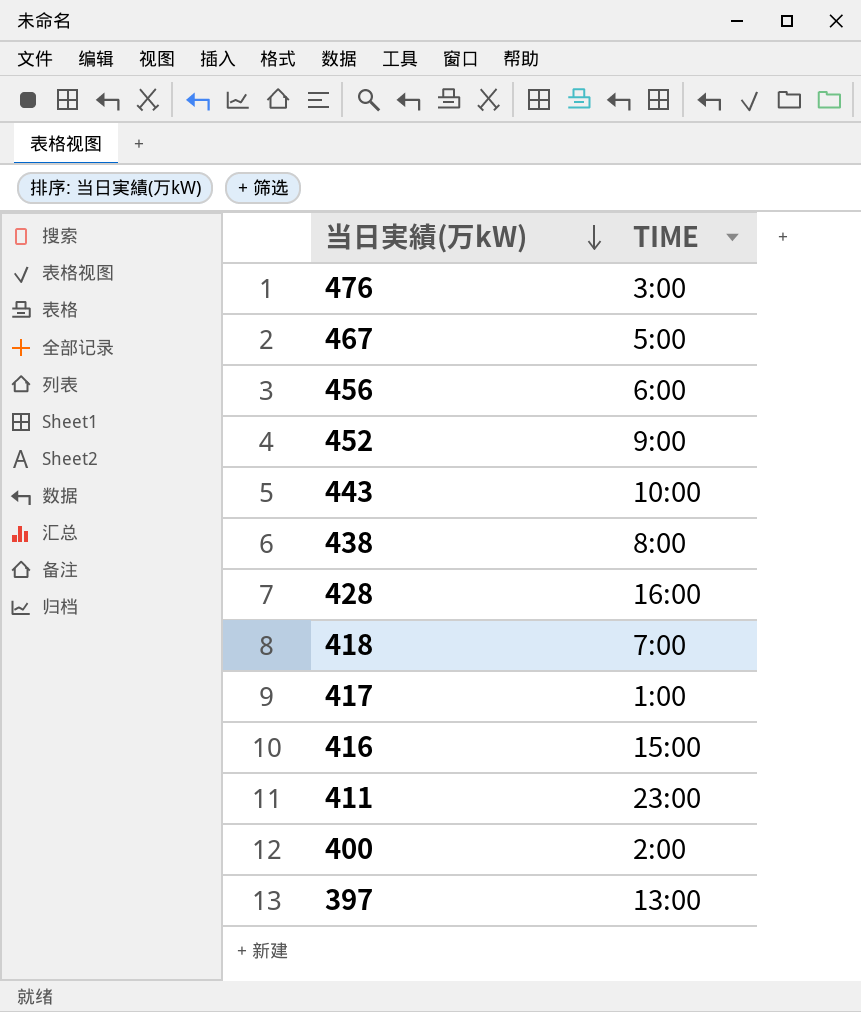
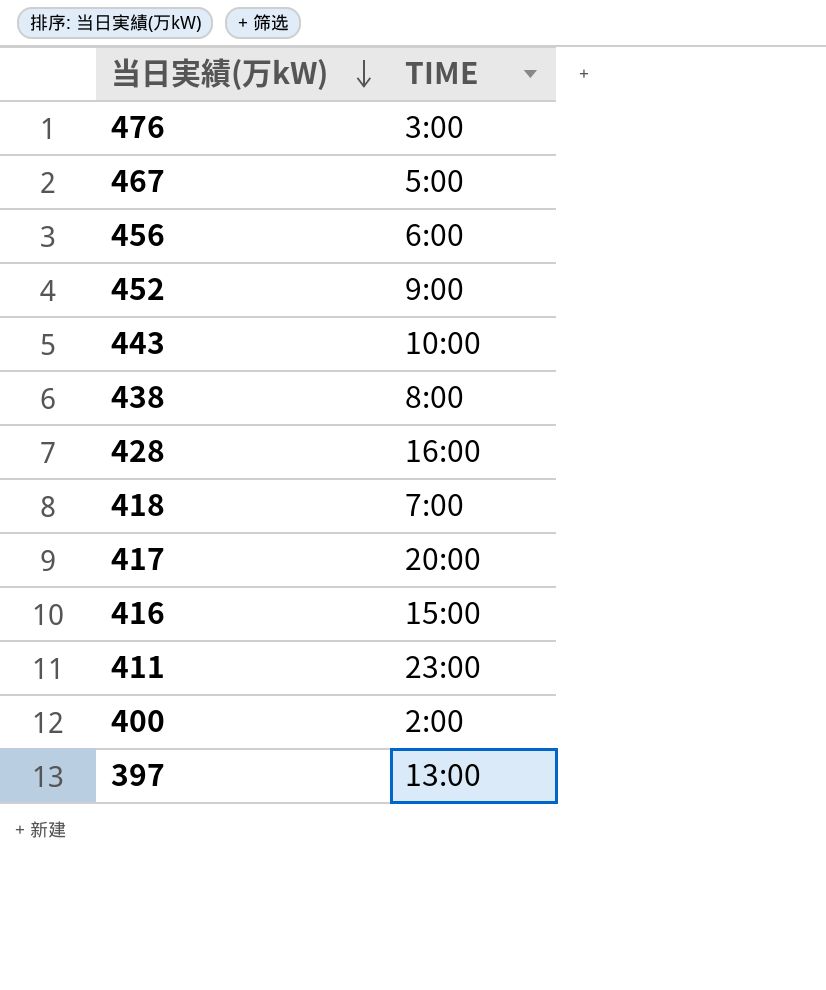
417 | TIME: 1:00 -> 20:00

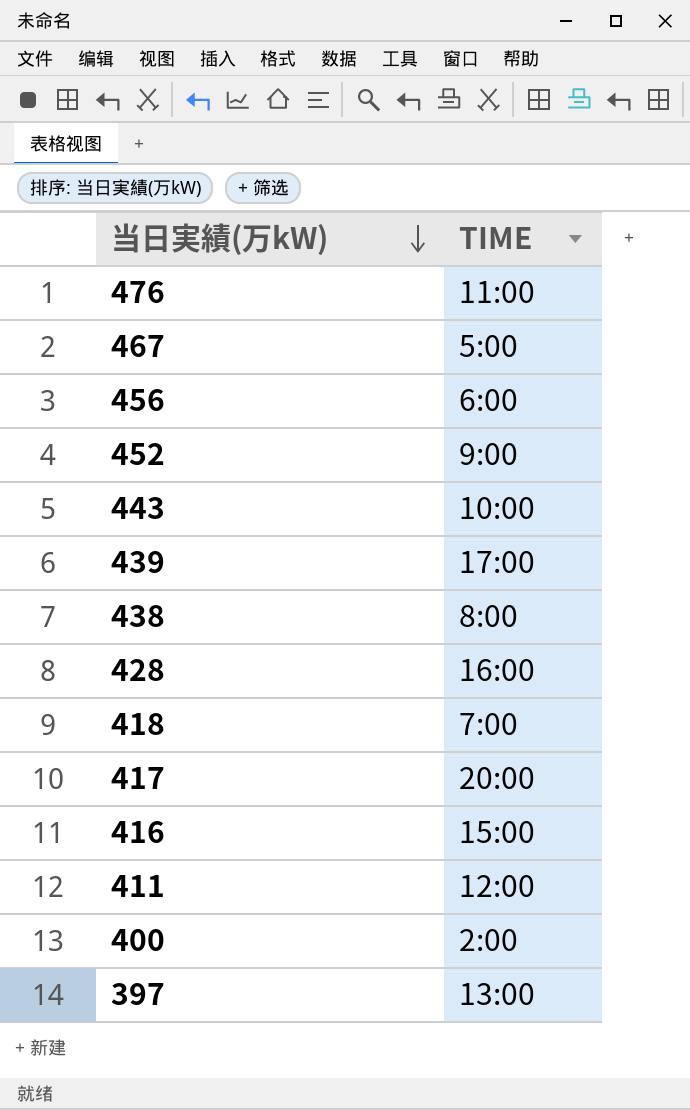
476 | TIME: 3:00 -> 11:00
row 439: none -> 17:00
411 | TIME: 23:00 -> 12:00

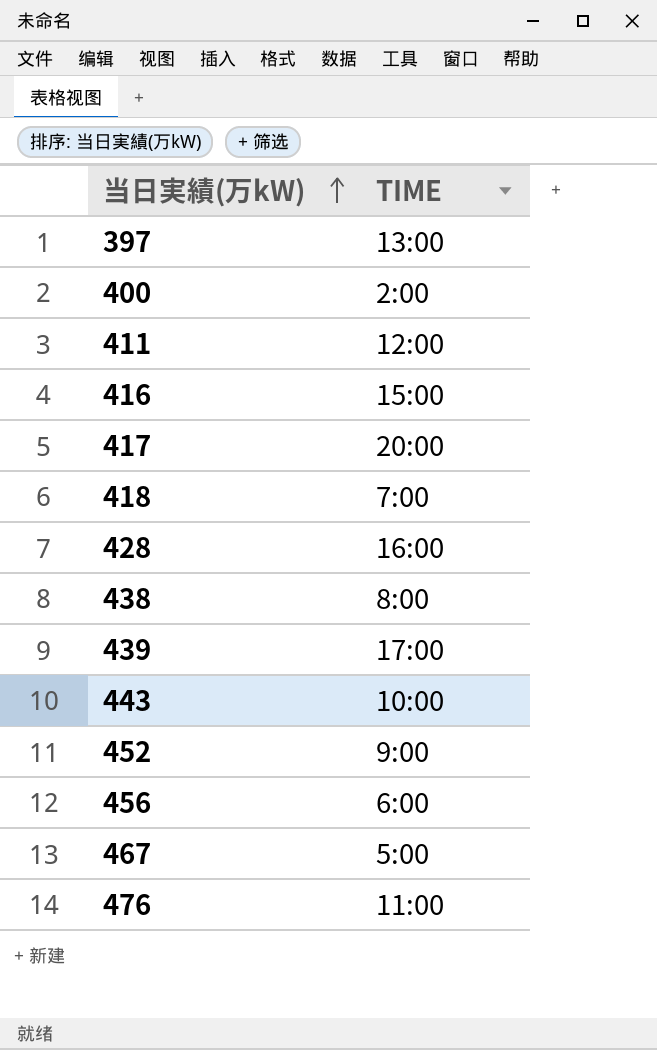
row order: 当日実績(万kW) descending -> 当日実績(万kW) ascending

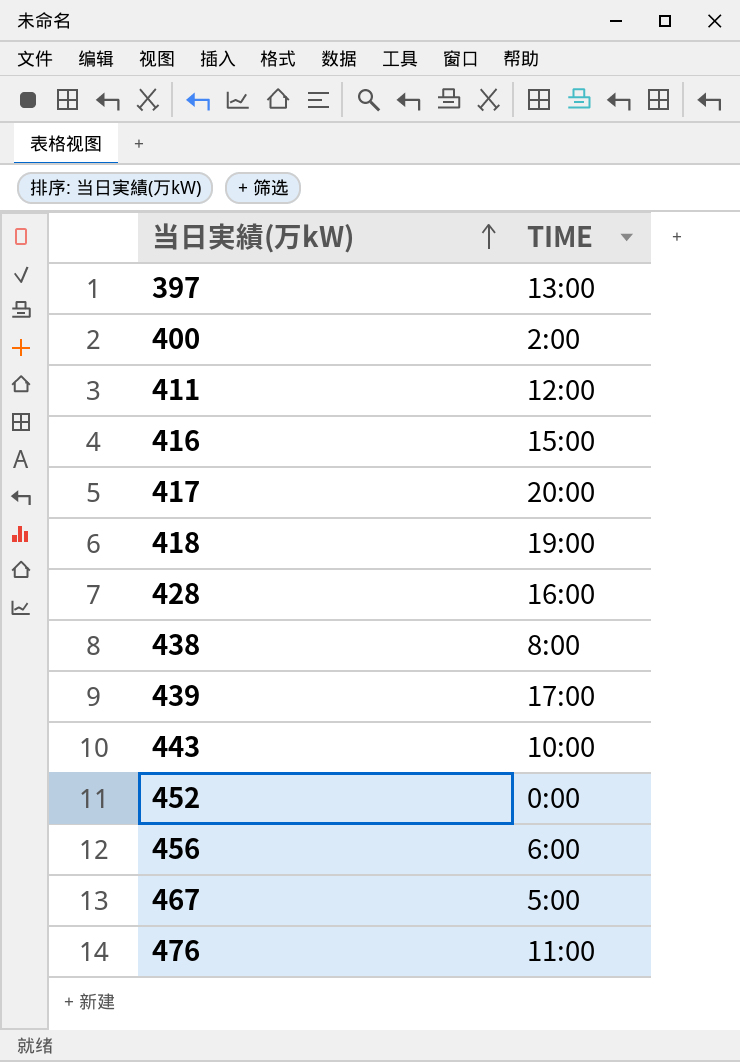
418 | TIME: 7:00 -> 19:00
452 | TIME: 9:00 -> 0:00

